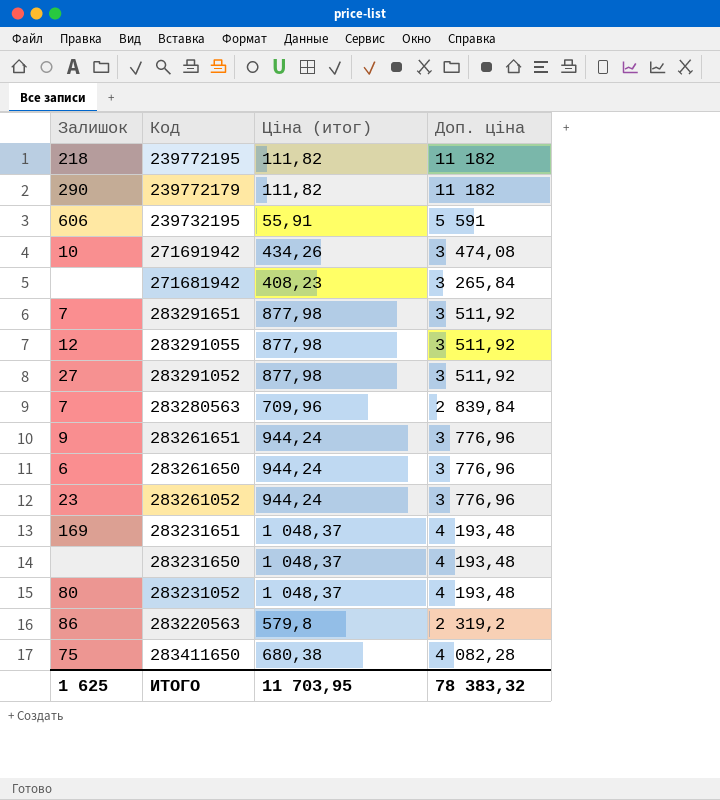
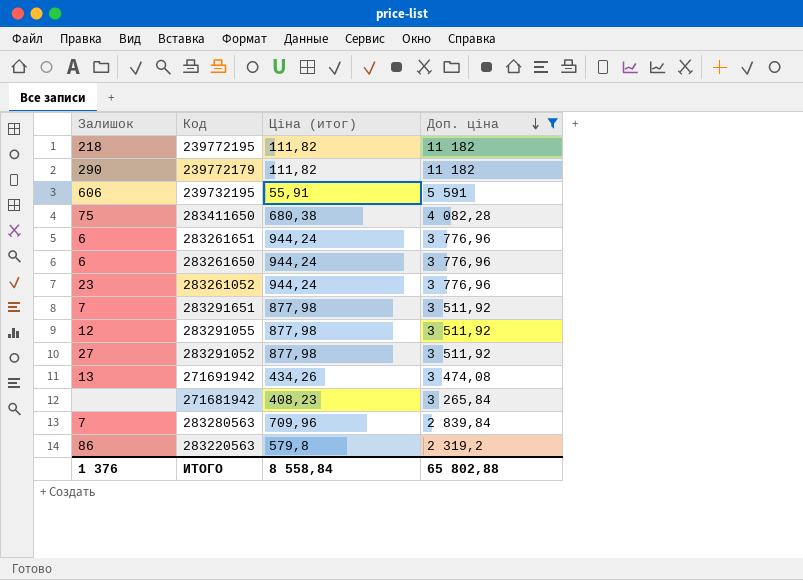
filter: none -> Доп. ціна != 4 193,48
row order: none -> Доп. ціна descending
283261651 | Залишок: 9 -> 6
271691942 | Залишок: 10 -> 13
ИТОГО | Залишок: 1 625 -> 1 376
ИТОГО | Ціна (итог): 11 703,95 -> 8 558,84
ИТОГО | Доп. ціна: 78 383,32 -> 65 802,88

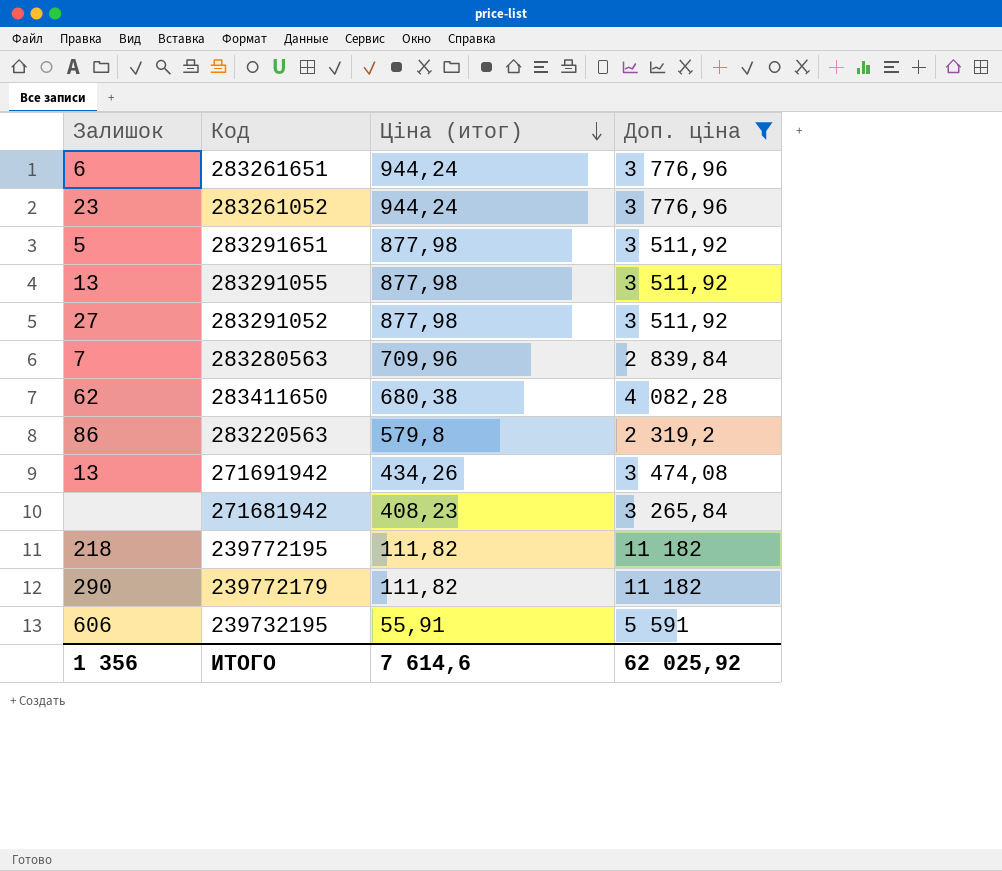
row order: Доп. ціна descending -> Ціна (итог) descending
row 283261650: 6 | 944,24 | 3 776,96 -> none
283291651 | Залишок: 7 -> 5
283291055 | Залишок: 12 -> 13
283411650 | Залишок: 75 -> 62
ИТОГО | Залишок: 1 376 -> 1 356
ИТОГО | Ціна (итог): 8 558,84 -> 7 614,6
ИТОГО | Доп. ціна: 65 802,88 -> 62 025,92

